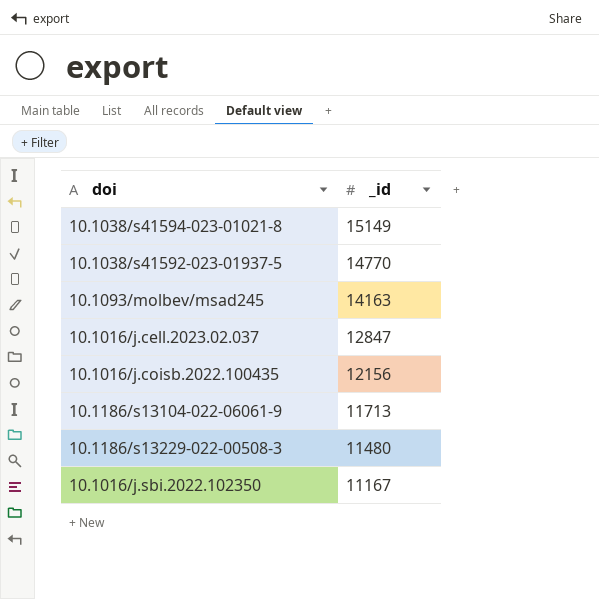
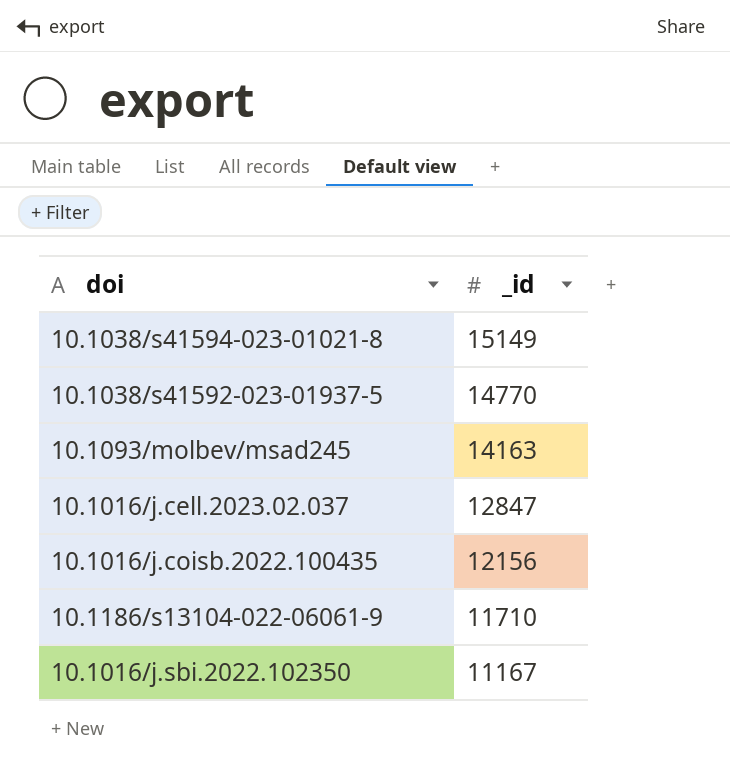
row 10.1186/s13229-022-00508-3: 11480 -> none
10.1186/s13104-022-06061-9 | _id: 11713 -> 11710

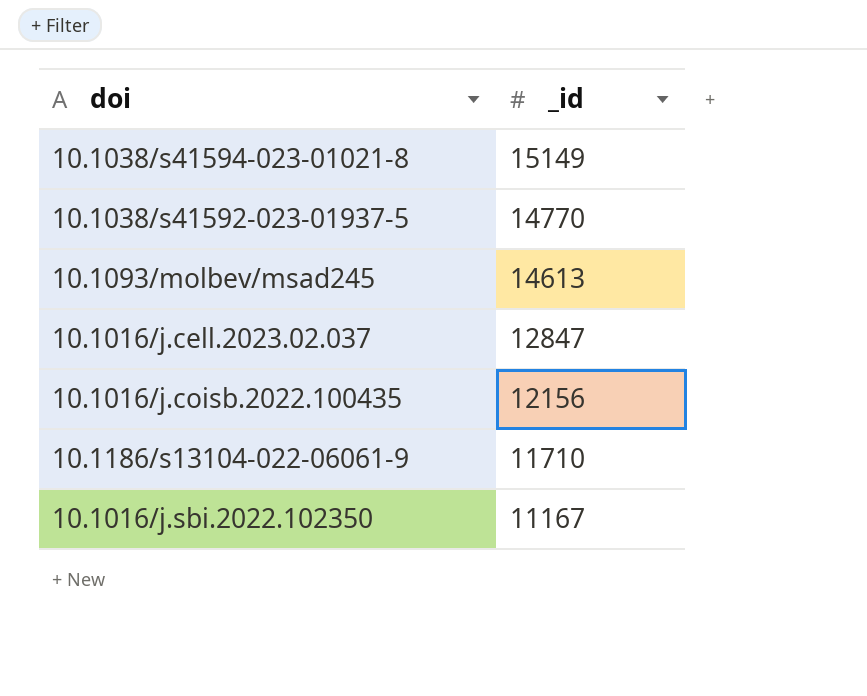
10.1093/molbev/msad245 | _id: 14163 -> 14613

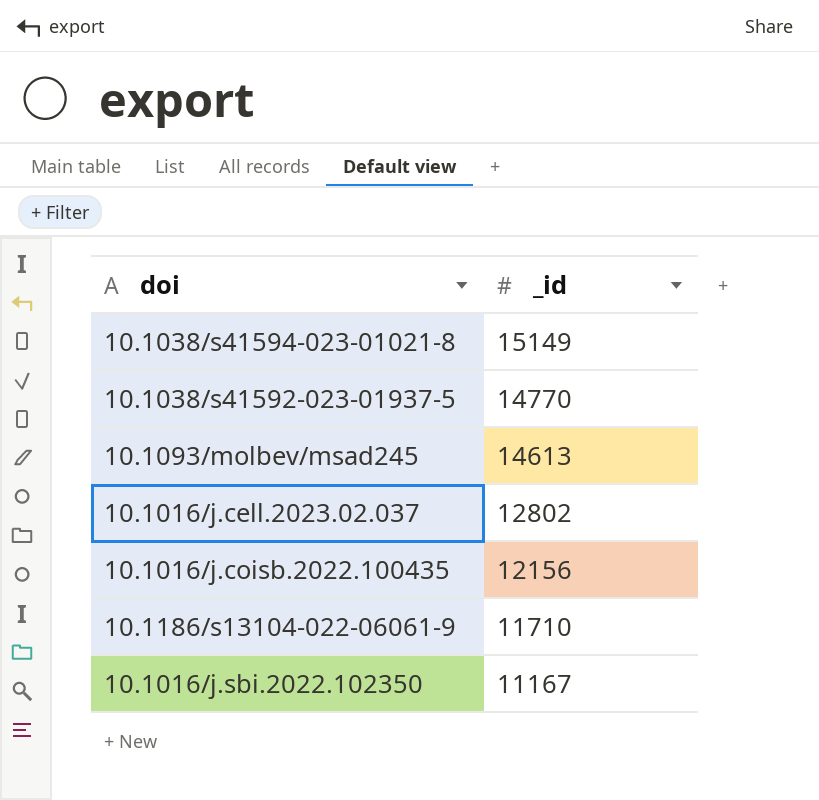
10.1016/j.cell.2023.02.037 | _id: 12847 -> 12802

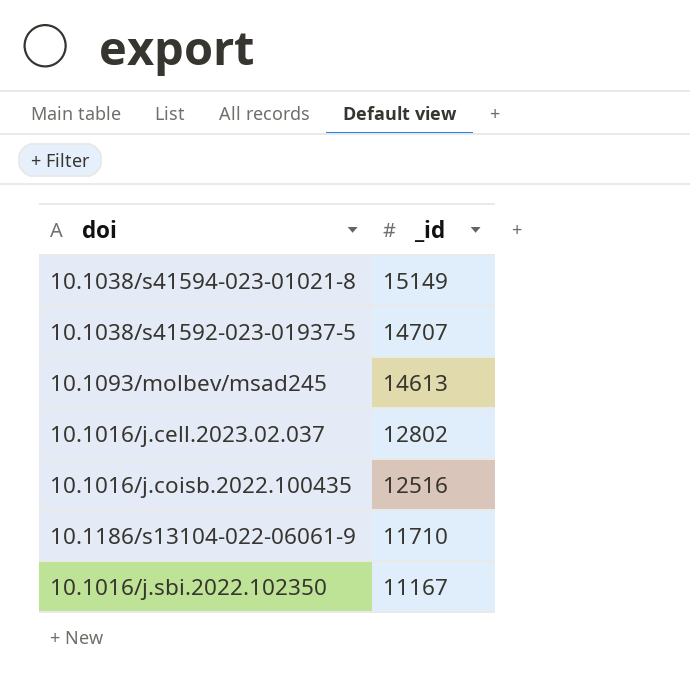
10.1038/s41592-023-01937-5 | _id: 14770 -> 14707
10.1016/j.coisb.2022.100435 | _id: 12156 -> 12516

